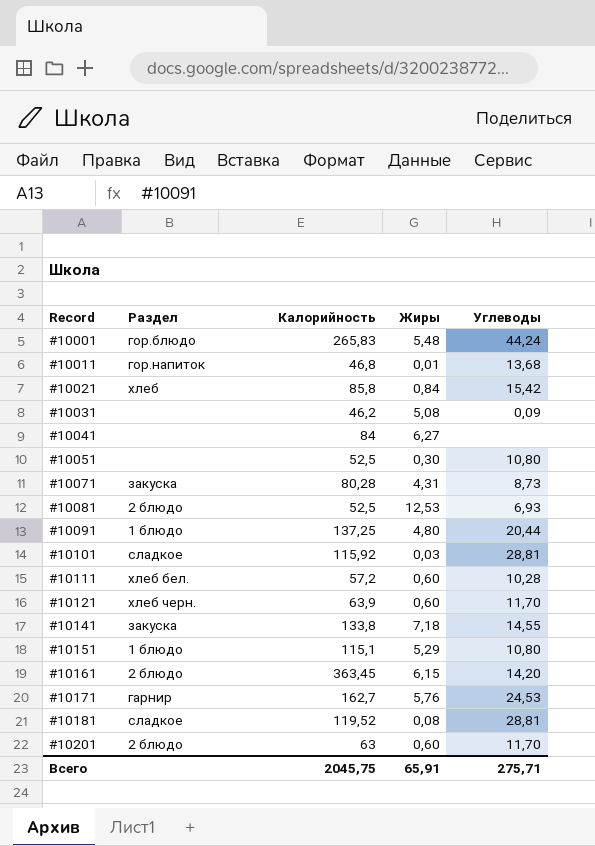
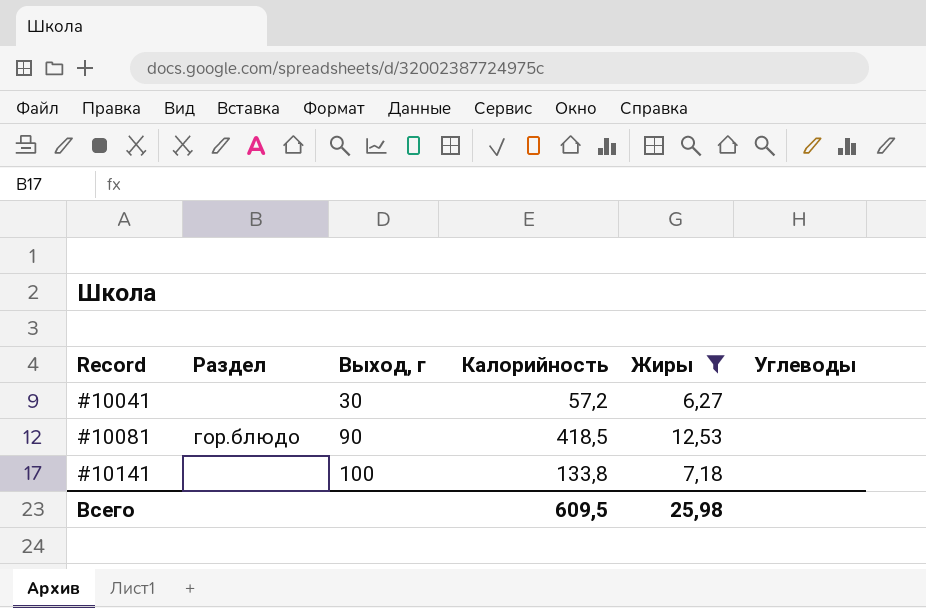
filter: none -> Жиры >= 6,27
column Выход, г | position: none -> 3
#10041 | Калорийность: 84 -> 57,2
#10081 | Раздел: 2 блюдо -> гор.блюдо
#10081 | Калорийность: 52,5 -> 418,5
#10081 | Углеводы: 6,93 -> none
#10141 | Раздел: закуска -> none
#10141 | Углеводы: 14,55 -> none
Всего | Калорийность: 2045,75 -> 609,5
Всего | Жиры: 65,91 -> 25,98
Всего | Углеводы: 275,71 -> none

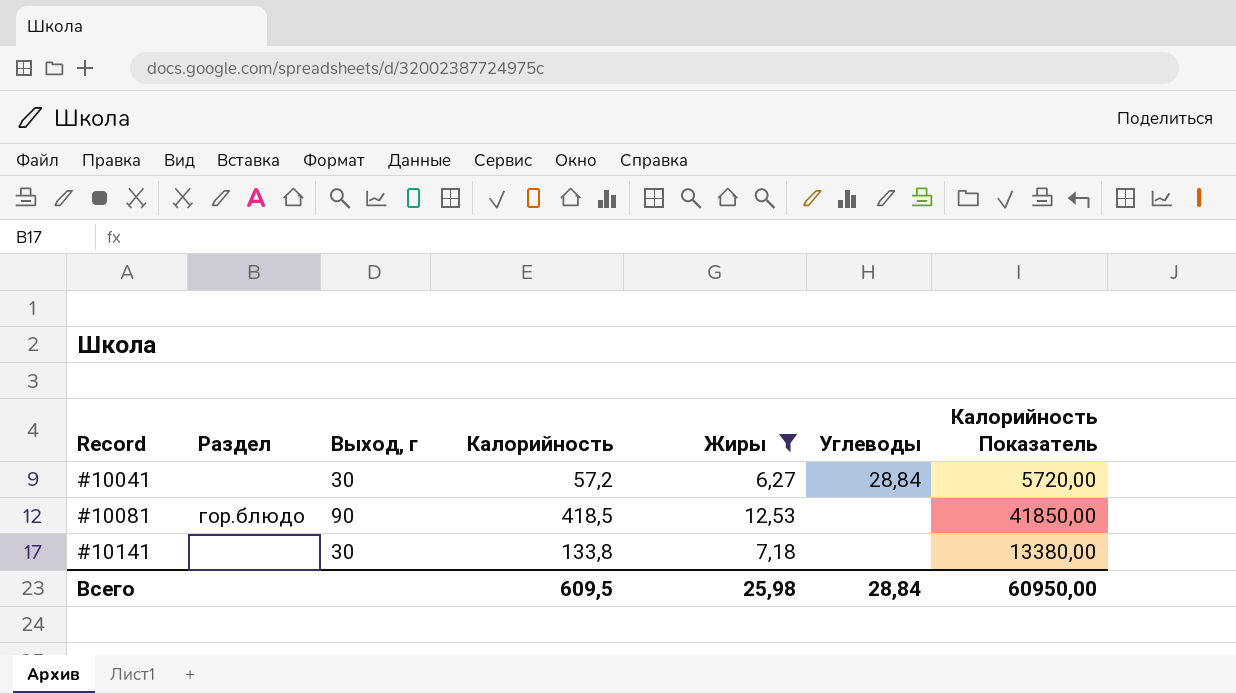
column Калорийность Показатель | formula: none -> [Калорийность] * 100
#10041 | Углеводы: none -> 28,84
#10141 | Выход, г: 100 -> 30
Всего | Углеводы: none -> 28,84

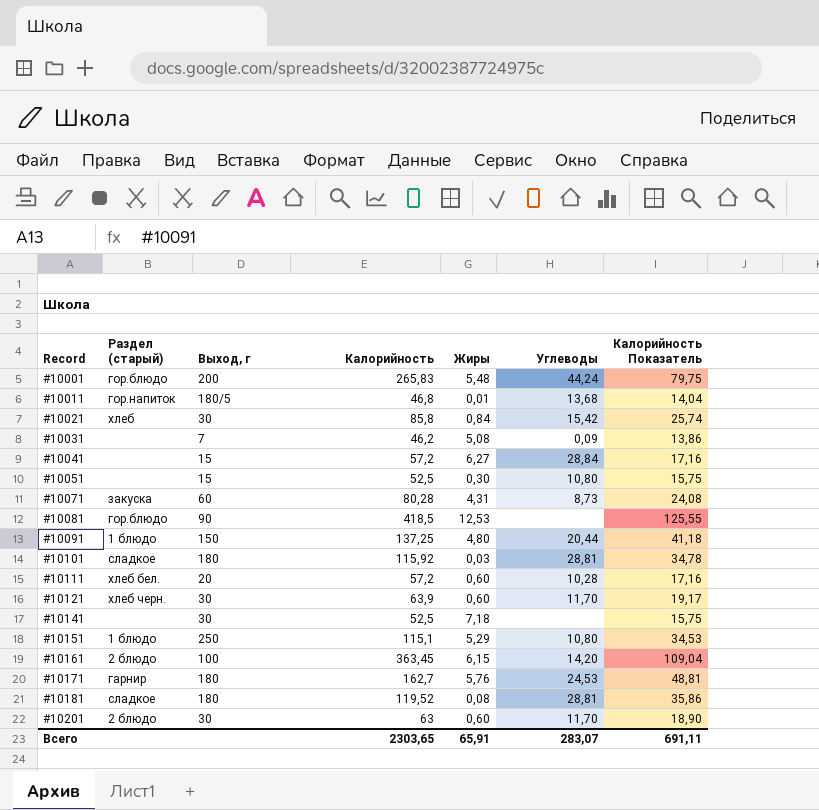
filter: Жиры >= 6,27 -> none
column name: Раздел -> Раздел (старый)
column Калорийность Показатель | formula: [Калорийность] * 100 -> [Калорийность] * 0,3
#10041 | Выход, г: 30 -> 15
#10141 | Калорийность: 133,8 -> 52,5
Всего | Калорийность: 609,5 -> 2303,65
Всего | Жиры: 25,98 -> 65,91
Всего | Углеводы: 28,84 -> 283,07
Всего | Калорийность Показатель: 60950,00 -> 691,11

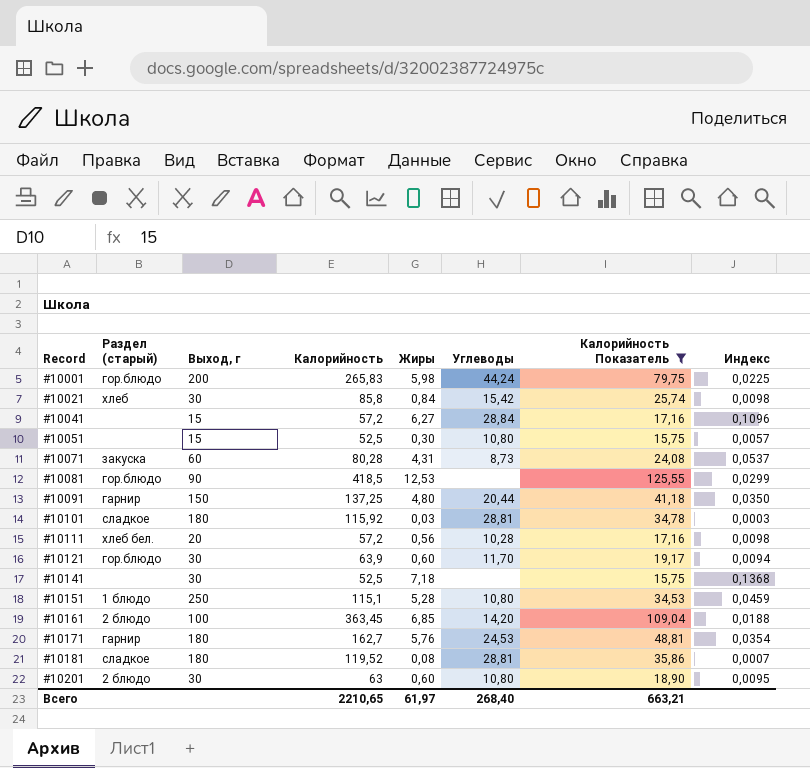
filter: none -> Калорийность Показатель >= 15,75
column Индекс | formula: none -> [Жиры] / [Калорийность]
#10001 | Жиры: 5,48 -> 5,98
#10091 | Раздел (старый): 1 блюдо -> гарнир
#10111 | Жиры: 0,60 -> 0,56
#10121 | Раздел (старый): хлеб черн. -> гор.блюдо
#10151 | Жиры: 5,29 -> 5,28
#10161 | Жиры: 6,15 -> 6,85
#10201 | Углеводы: 11,70 -> 10,80
Всего | Калорийность: 2303,65 -> 2210,65
Всего | Жиры: 65,91 -> 61,97
Всего | Углеводы: 283,07 -> 268,40
Всего | Калорийность Показатель: 691,11 -> 663,21

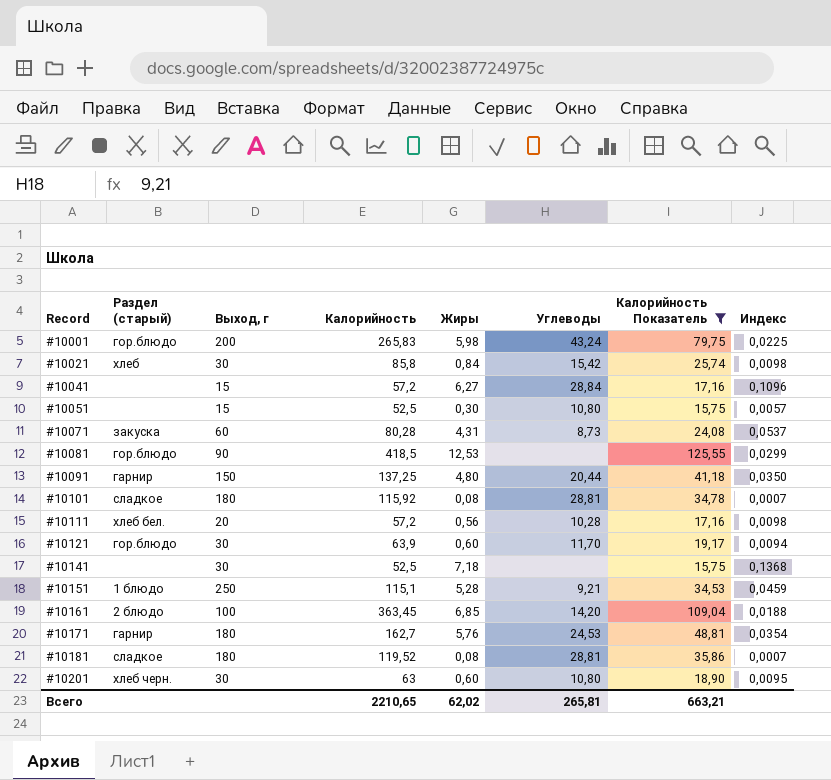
#10001 | Углеводы: 44,24 -> 43,24
#10101 | Жиры: 0,03 -> 0,08
#10101 | Индекс: 0,0003 -> 0,0007
#10151 | Углеводы: 10,80 -> 9,21
#10201 | Раздел (старый): 2 блюдо -> хлеб черн.
Всего | Жиры: 61,97 -> 62,02
Всего | Углеводы: 268,40 -> 265,81

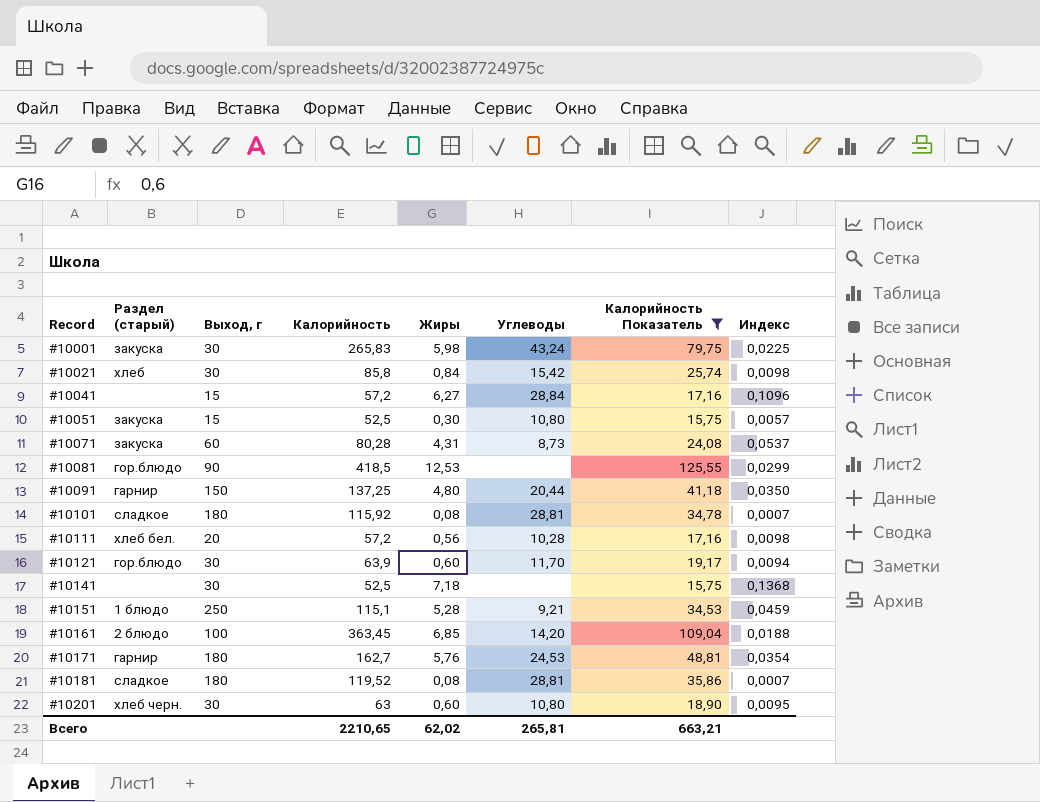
#10001 | Раздел (старый): гор.блюдо -> закуска
#10001 | Выход, г: 200 -> 30
#10051 | Раздел (старый): none -> закуска

